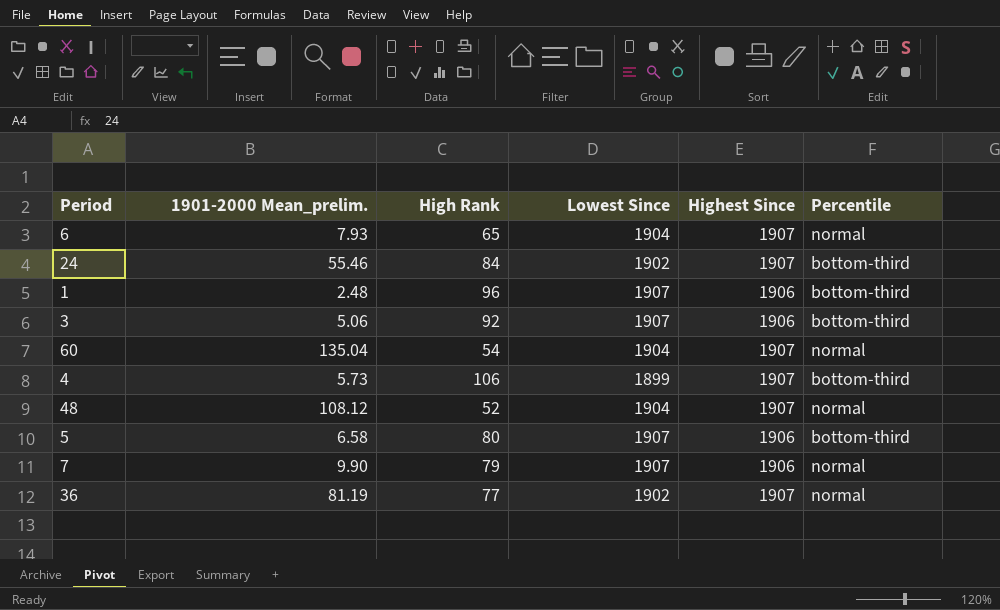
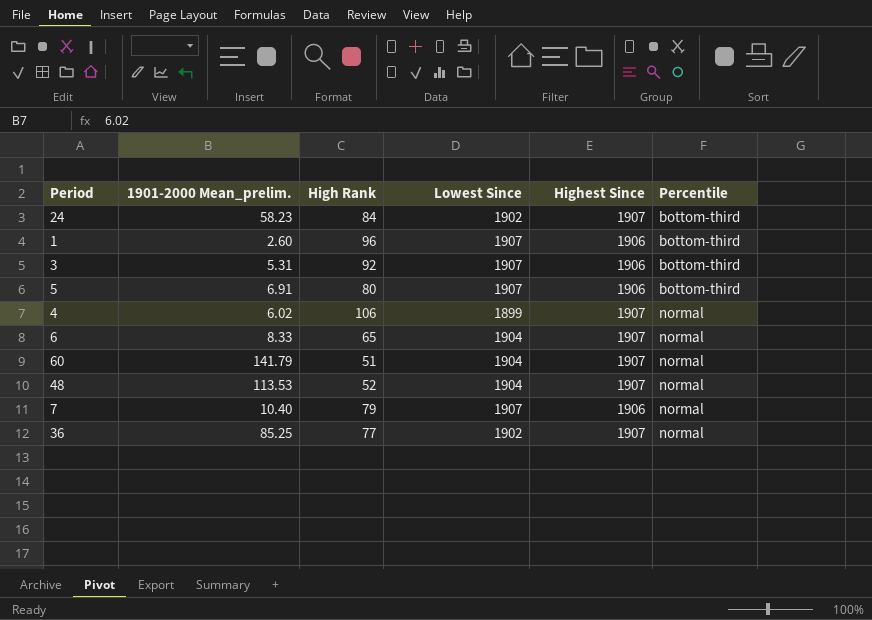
row order: none -> Percentile ascending
24 | 1901-2000 Mean_prelim.: 55.46 -> 58.23
1 | 1901-2000 Mean_prelim.: 2.48 -> 2.60
3 | 1901-2000 Mean_prelim.: 5.06 -> 5.31
5 | 1901-2000 Mean_prelim.: 6.58 -> 6.91
4 | 1901-2000 Mean_prelim.: 5.73 -> 6.02
4 | Percentile: bottom-third -> normal
6 | 1901-2000 Mean_prelim.: 7.93 -> 8.33
60 | 1901-2000 Mean_prelim.: 135.04 -> 141.79
60 | High Rank: 54 -> 51
48 | 1901-2000 Mean_prelim.: 108.12 -> 113.53
7 | 1901-2000 Mean_prelim.: 9.90 -> 10.40
36 | 1901-2000 Mean_prelim.: 81.19 -> 85.25

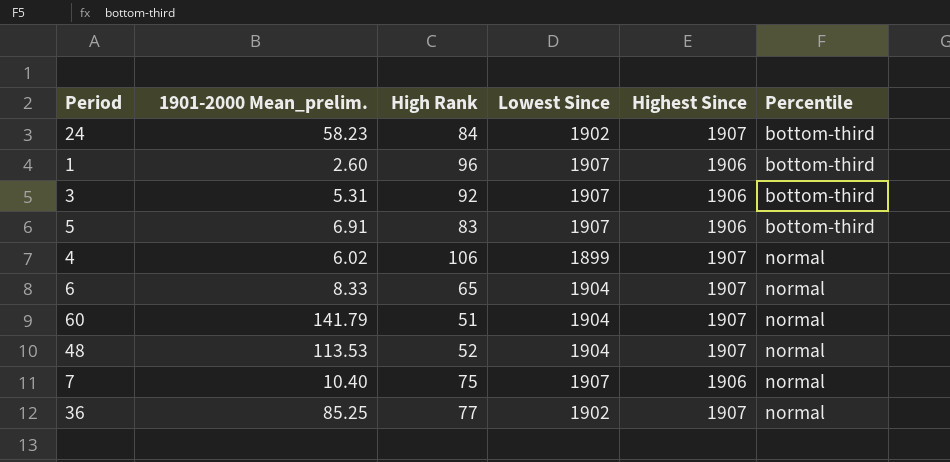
5 | High Rank: 80 -> 83
7 | High Rank: 79 -> 75

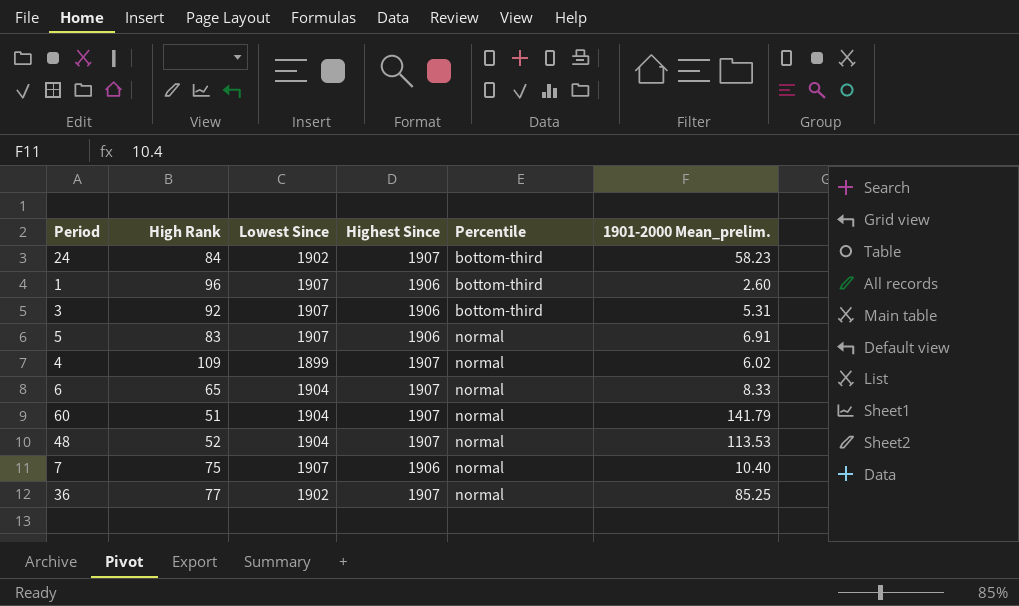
column 1901-2000 Mean_prelim. | position: 2 -> 6
5 | Percentile: bottom-third -> normal
4 | High Rank: 106 -> 109

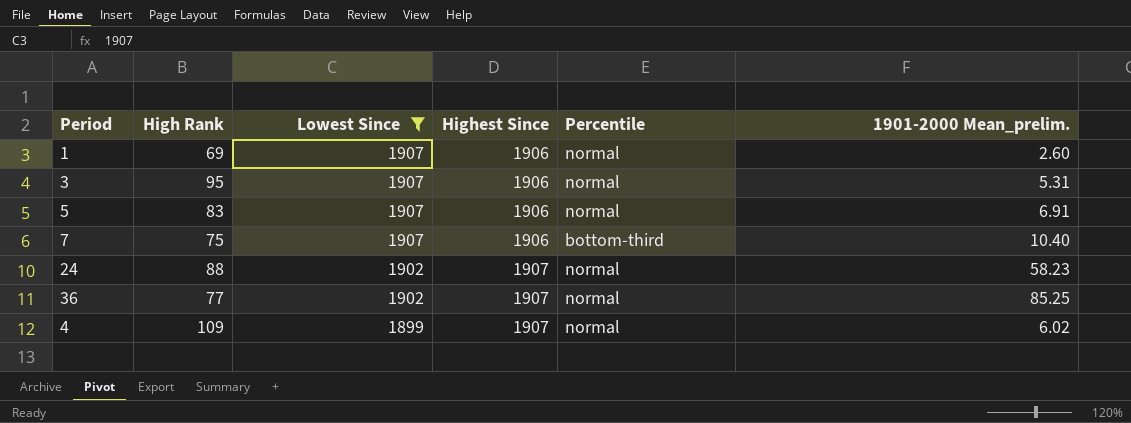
filter: none -> Lowest Since != 1904
row order: Percentile ascending -> Lowest Since descending
1 | High Rank: 96 -> 69
1 | Percentile: bottom-third -> normal
3 | High Rank: 92 -> 95
3 | Percentile: bottom-third -> normal
7 | Percentile: normal -> bottom-third
24 | High Rank: 84 -> 88
24 | Percentile: bottom-third -> normal

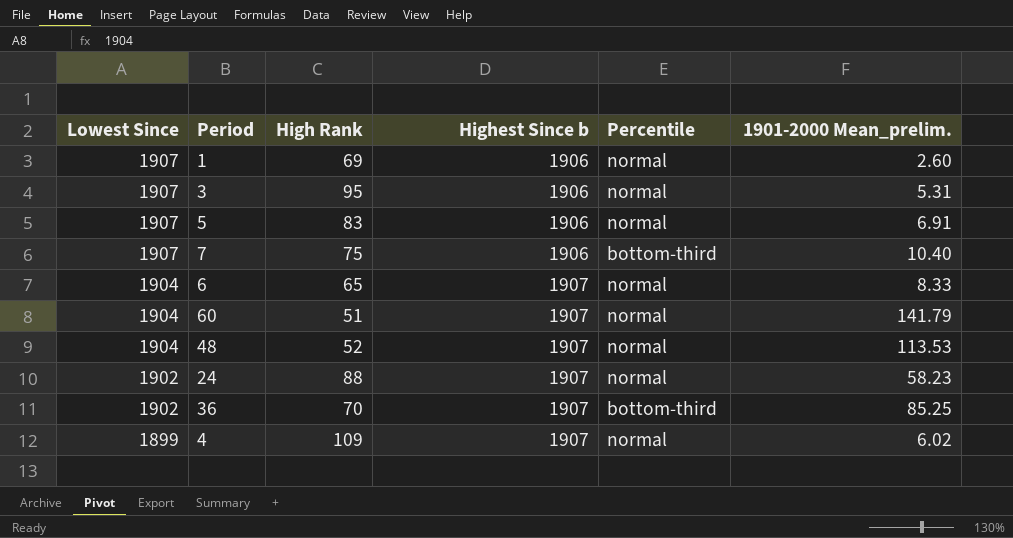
filter: Lowest Since != 1904 -> none
column Lowest Since | position: 3 -> 1
column name: Highest Since -> Highest Since b
36 | High Rank: 77 -> 70
36 | Percentile: normal -> bottom-third

